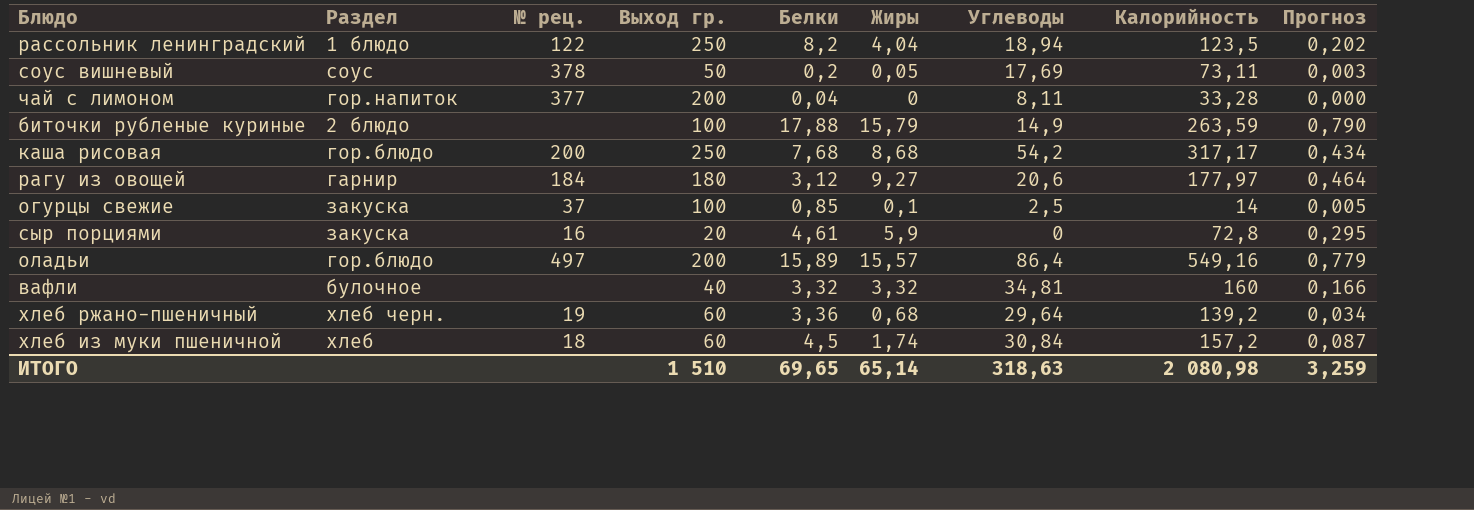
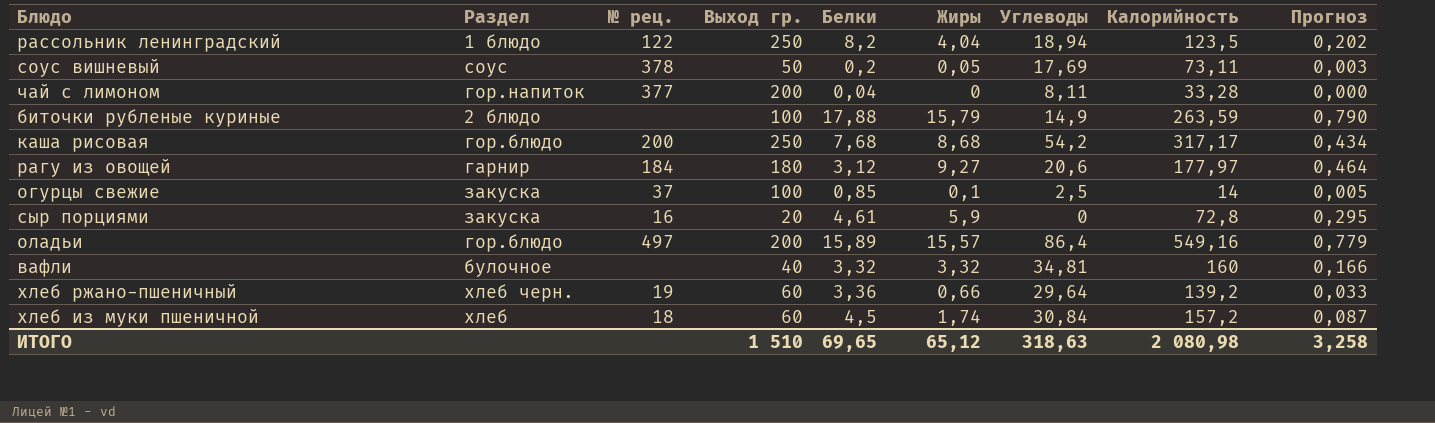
хлеб ржано-пшеничный | Жиры: 0,68 -> 0,66
хлеб ржано-пшеничный | Прогноз: 0,034 -> 0,033
ИТОГО | Жиры: 65,14 -> 65,12
ИТОГО | Прогноз: 3,259 -> 3,258

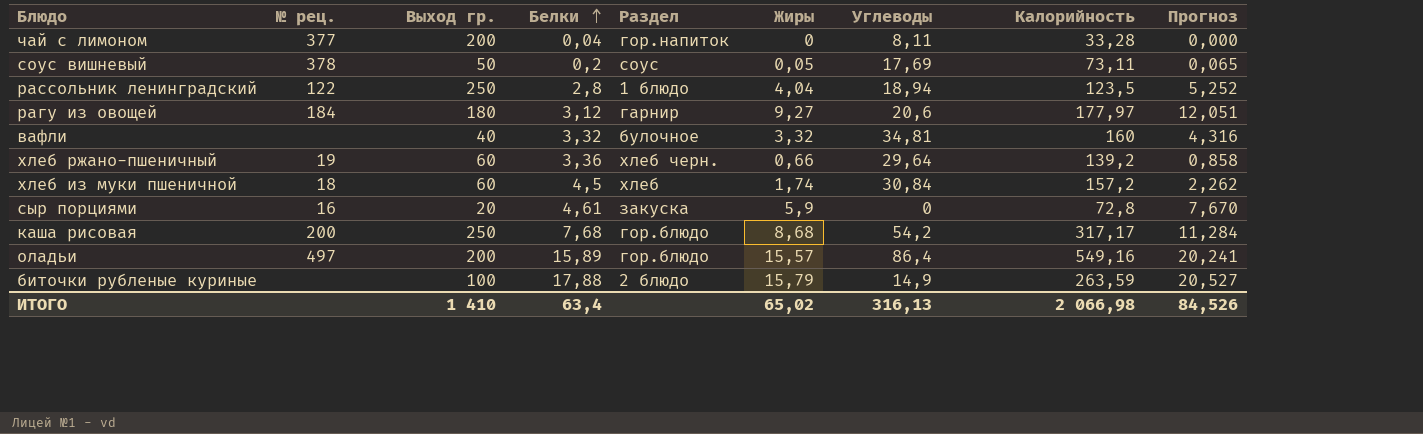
row order: none -> Белки ascending
column Раздел | position: 2 -> 5
column Прогноз | formula: [Жиры] * 0,05 -> [Жиры] * 1,3
row огурцы свежие: закуска | 37 | 100 | 0,85 | 0,1 | 2,5 | 14 | 0,005 -> none
рассольник ленинградский | Белки: 8,2 -> 2,8
ИТОГО | Выход гр.: 1 510 -> 1 410
ИТОГО | Белки: 69,65 -> 63,4
ИТОГО | Жиры: 65,12 -> 65,02
ИТОГО | Углеводы: 318,63 -> 316,13
ИТОГО | Калорийность: 2 080,98 -> 2 066,98
ИТОГО | Прогноз: 3,258 -> 84,526

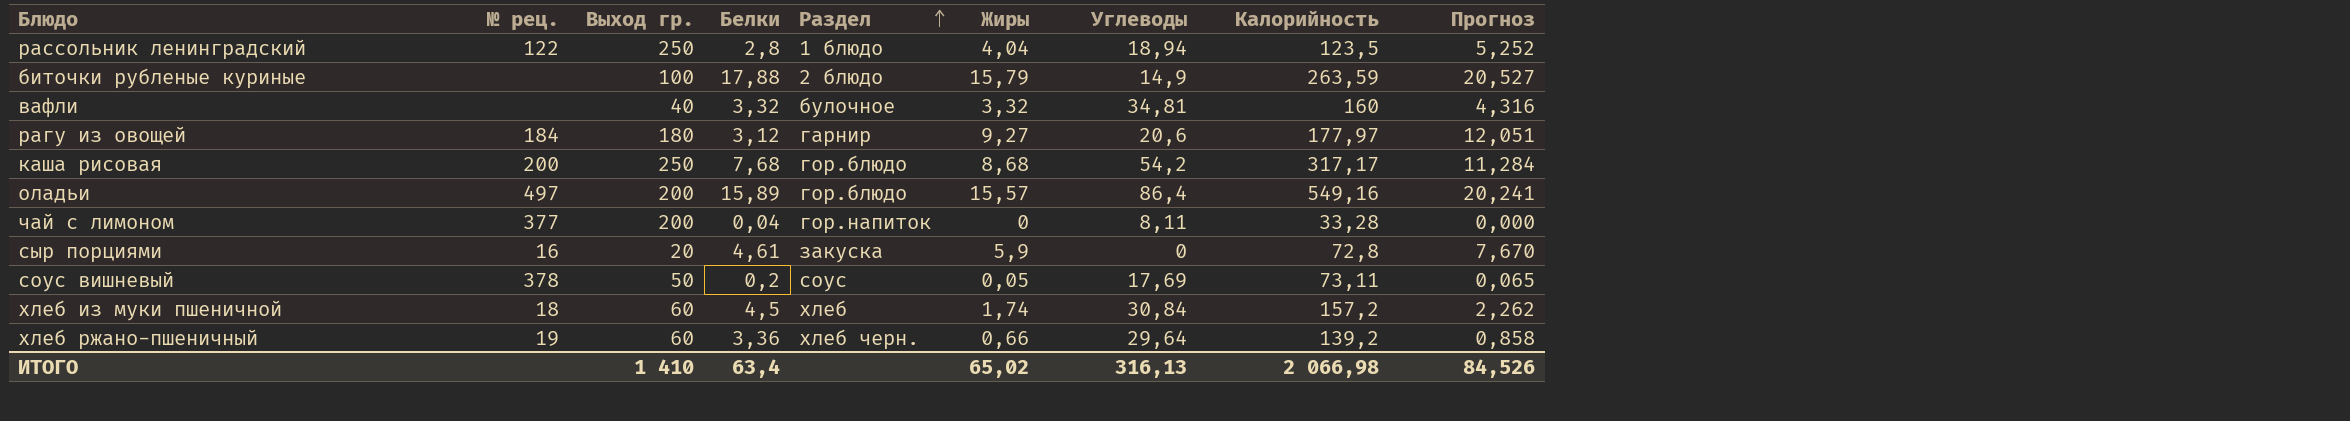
row order: Белки ascending -> Раздел ascending

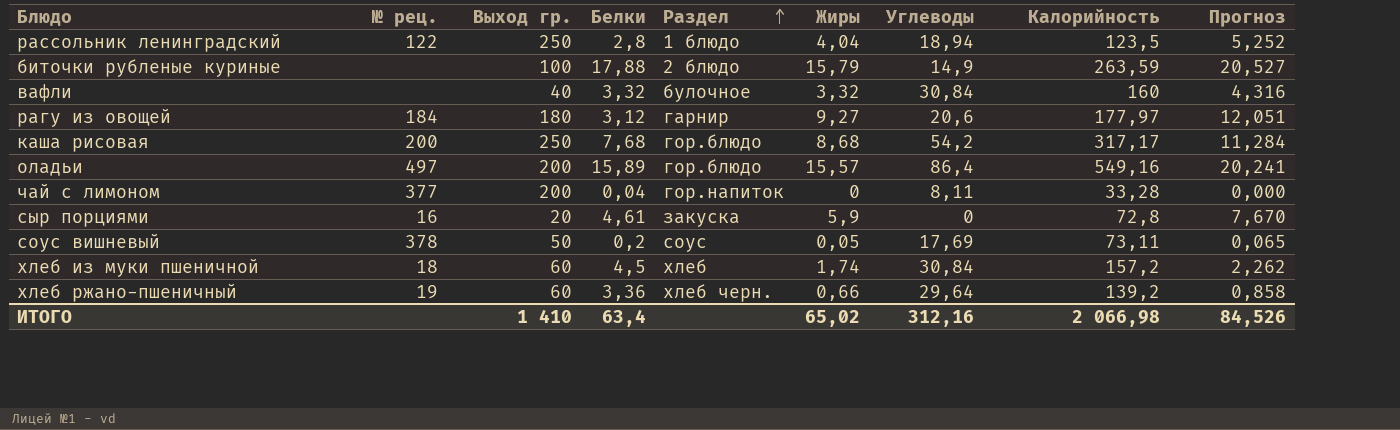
вафли | Углеводы: 34,81 -> 30,84
ИТОГО | Углеводы: 316,13 -> 312,16

